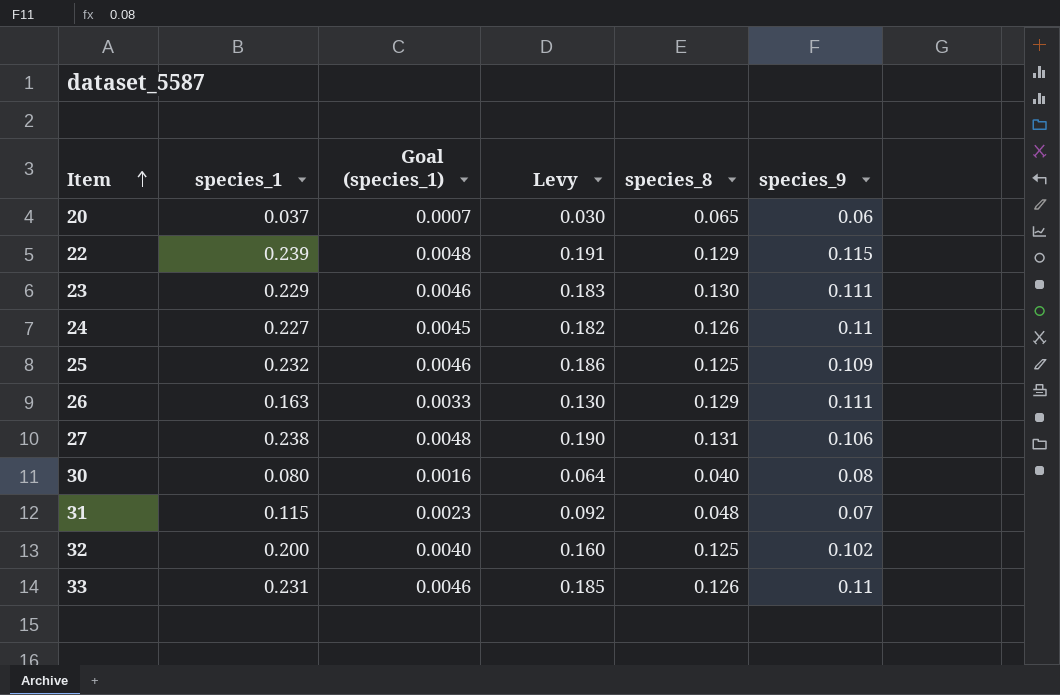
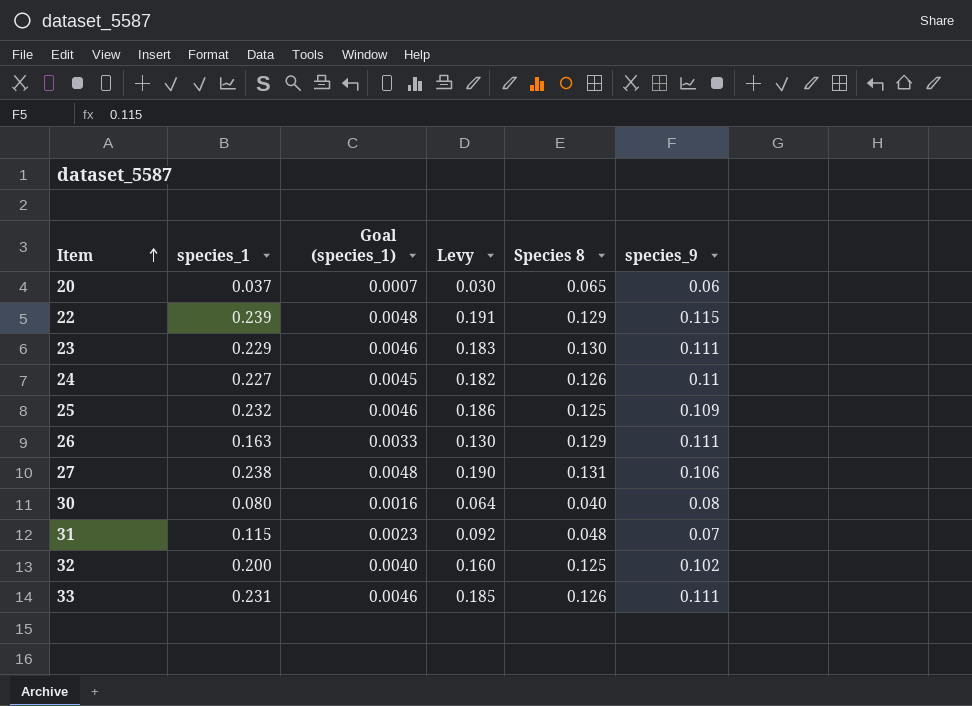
column name: species_8 -> Species 8
33 | species_9: 0.11 -> 0.111

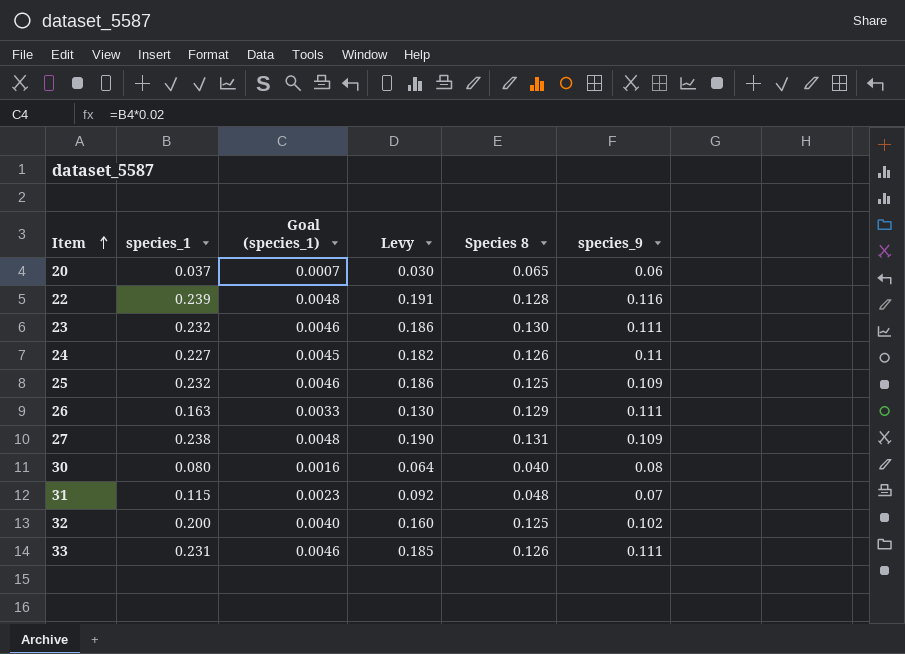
22 | Species 8: 0.129 -> 0.128
22 | species_9: 0.115 -> 0.116
23 | species_1: 0.229 -> 0.232
23 | Levy: 0.183 -> 0.186
27 | species_9: 0.106 -> 0.109

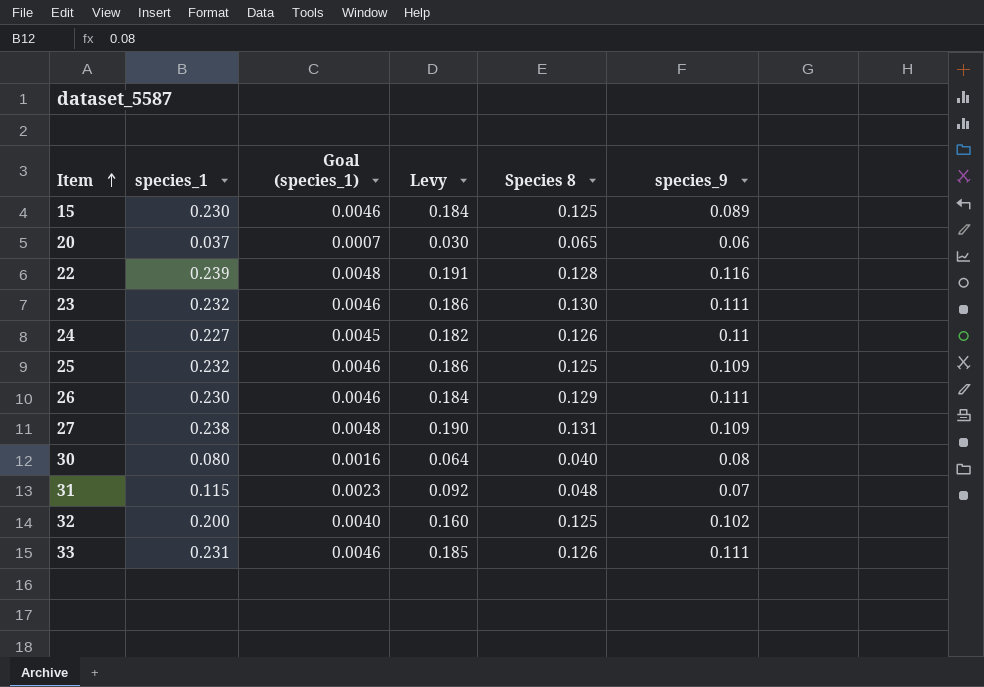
row 15: none -> 0.230 | 0.0046 | 0.184 | 0.125 | 0.089
26 | species_1: 0.163 -> 0.230
26 | Goal (species_1): 0.0033 -> 0.0046
26 | Levy: 0.130 -> 0.184

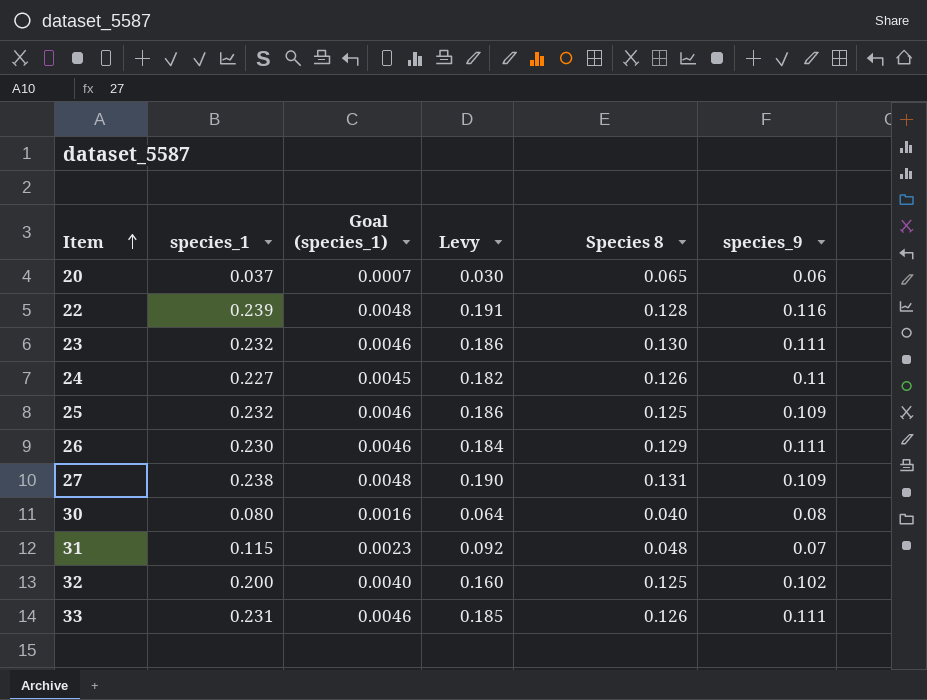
row 15: 0.230 | 0.0046 | 0.184 | 0.125 | 0.089 -> none

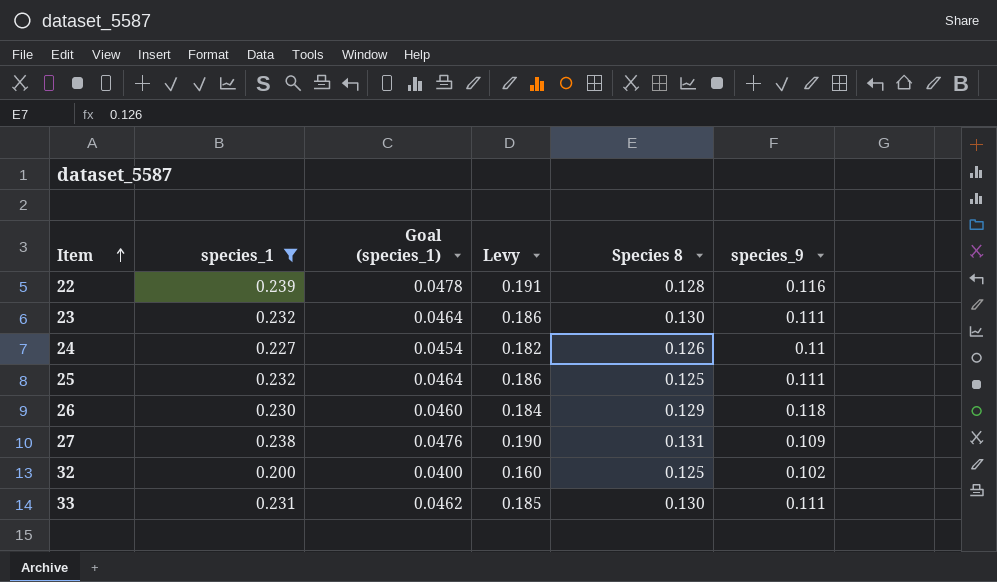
filter: none -> species_1 >= 0.200
column Goal (species_1) | formula: [species_1] * 0.02 -> [species_1] * 0.2
25 | species_9: 0.109 -> 0.111
26 | species_9: 0.111 -> 0.118
33 | Species 8: 0.126 -> 0.130

